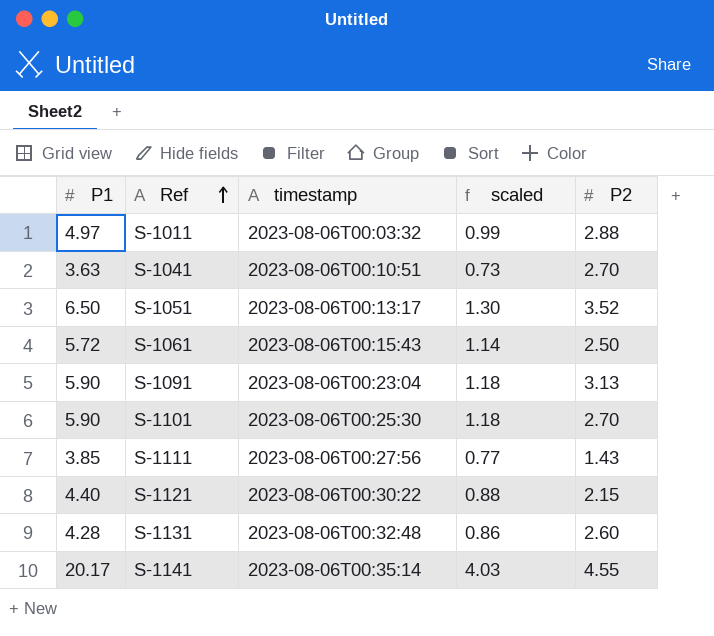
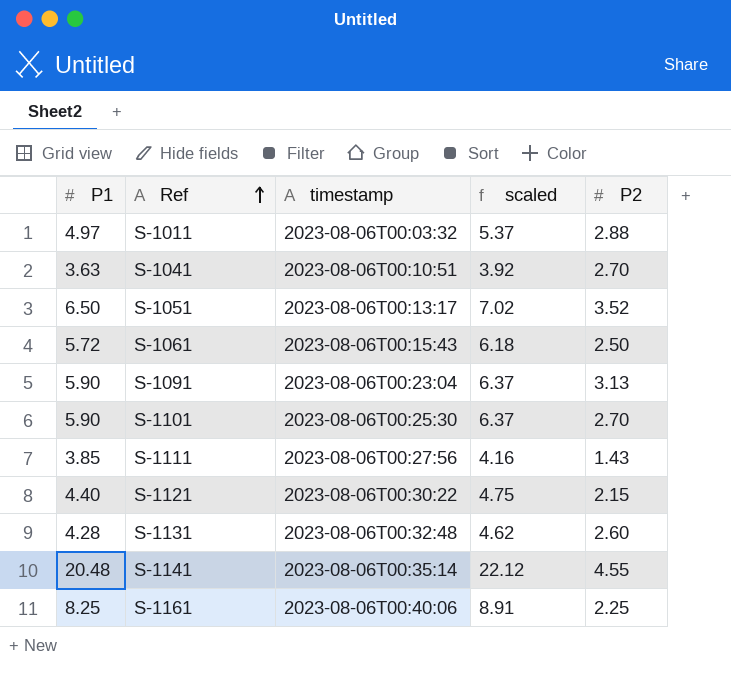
column scaled | formula: [P1] * 0.2 -> [P1] * 1.08
S-1141 | P1: 20.17 -> 20.48
row S-1161: none -> 8.25 | 2023-08-06T00:40:06 | 8.91 | 2.25

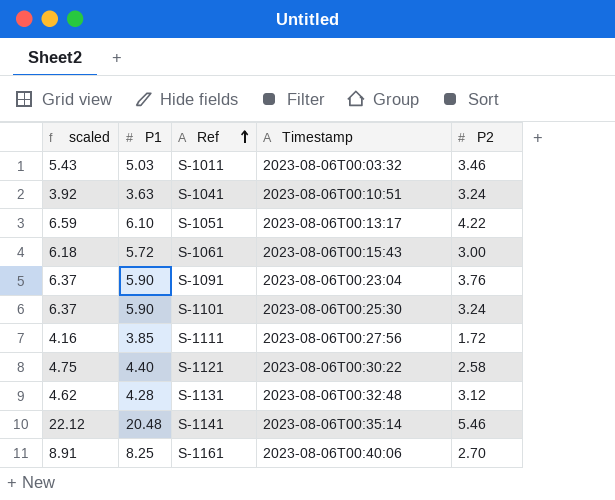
column scaled | position: 4 -> 1
column name: timestamp -> Timestamp
S-1011 | scaled: 5.37 -> 5.43
S-1011 | P1: 4.97 -> 5.03
S-1011 | P2: 2.88 -> 3.46
S-1041 | P2: 2.70 -> 3.24
S-1051 | scaled: 7.02 -> 6.59
S-1051 | P1: 6.50 -> 6.10
S-1051 | P2: 3.52 -> 4.22
S-1061 | P2: 2.50 -> 3.00
S-1091 | P2: 3.13 -> 3.76
S-1101 | P2: 2.70 -> 3.24
S-1111 | P2: 1.43 -> 1.72
S-1121 | P2: 2.15 -> 2.58
S-1131 | P2: 2.60 -> 3.12
S-1141 | P2: 4.55 -> 5.46
S-1161 | P2: 2.25 -> 2.70

